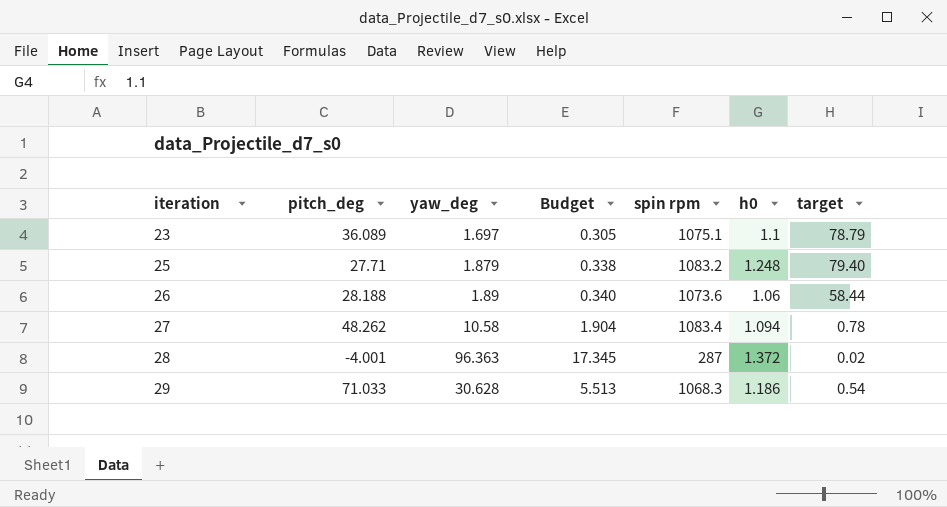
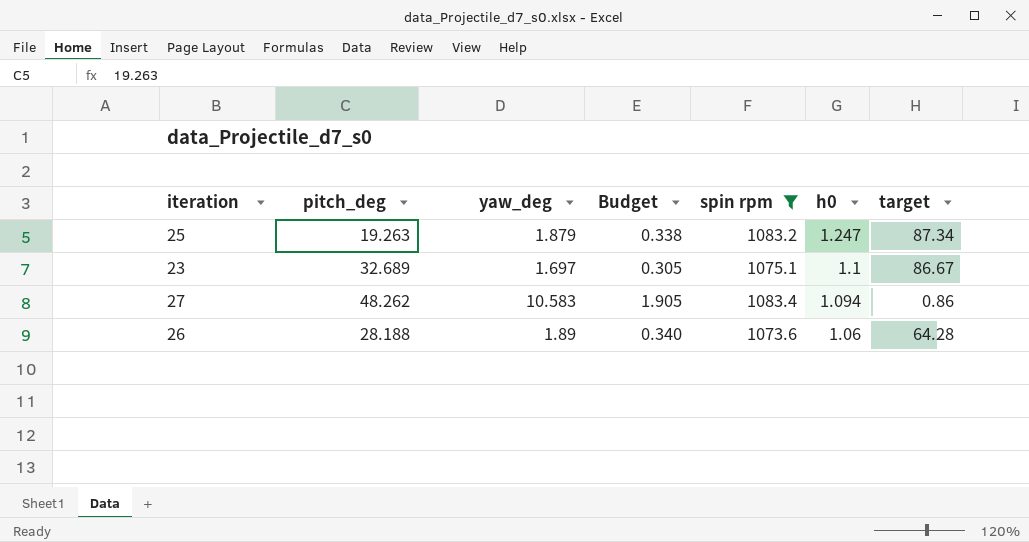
filter: none -> spin rpm >= 1073.6
row order: iteration ascending -> h0 descending
25 | pitch_deg: 27.71 -> 19.263
25 | h0: 1.248 -> 1.247
25 | target: 79.40 -> 87.34
23 | pitch_deg: 36.089 -> 32.689
23 | target: 78.79 -> 86.67
27 | yaw_deg: 10.58 -> 10.583
27 | Budget: 1.904 -> 1.905
27 | target: 0.78 -> 0.86
26 | target: 58.44 -> 64.28

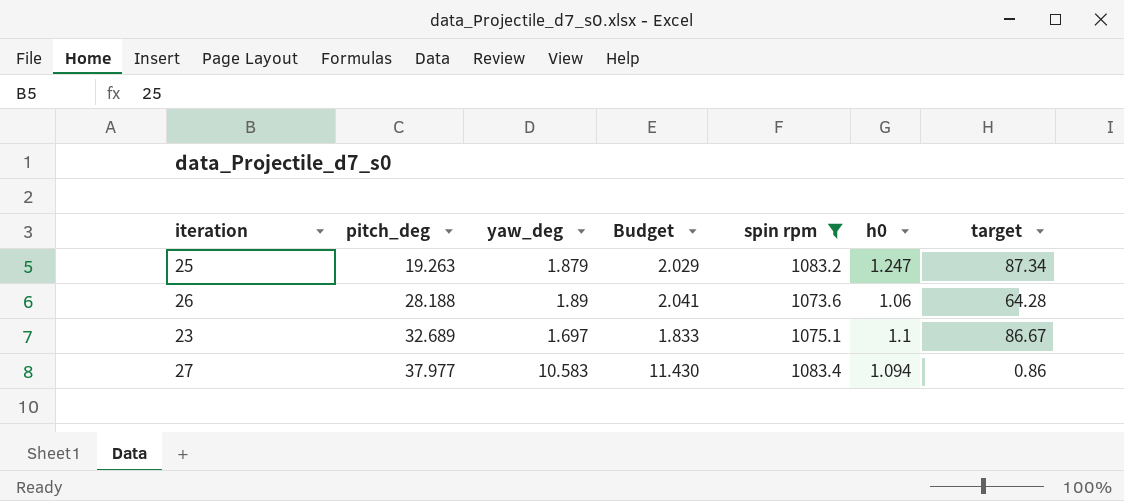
row order: h0 descending -> pitch_deg ascending
column Budget | formula: [yaw_deg] * 0.18 -> [yaw_deg] * 1.08
27 | pitch_deg: 48.262 -> 37.977

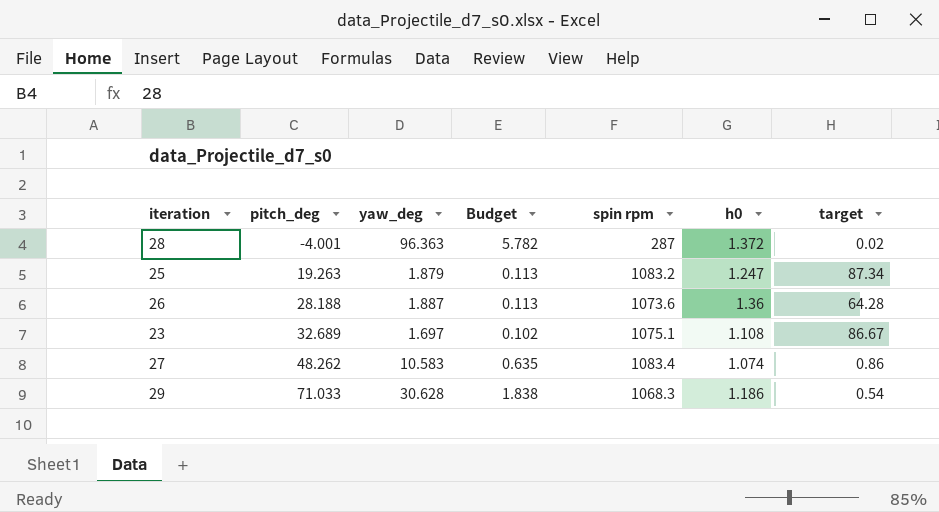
filter: spin rpm >= 1073.6 -> none
column Budget | formula: [yaw_deg] * 1.08 -> [yaw_deg] * 0.06
26 | yaw_deg: 1.89 -> 1.887
26 | h0: 1.06 -> 1.36
23 | h0: 1.1 -> 1.108
27 | pitch_deg: 37.977 -> 48.262
27 | h0: 1.094 -> 1.074

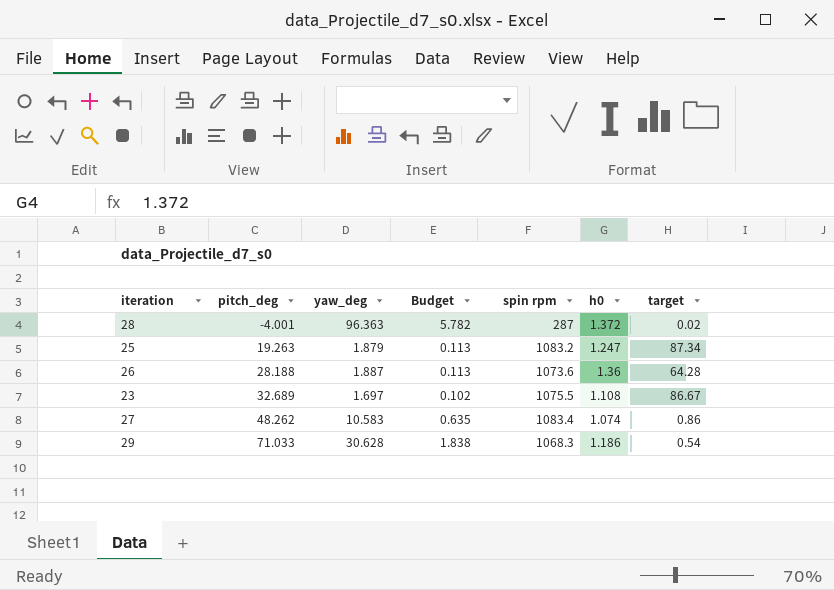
23 | spin rpm: 1075.1 -> 1075.5

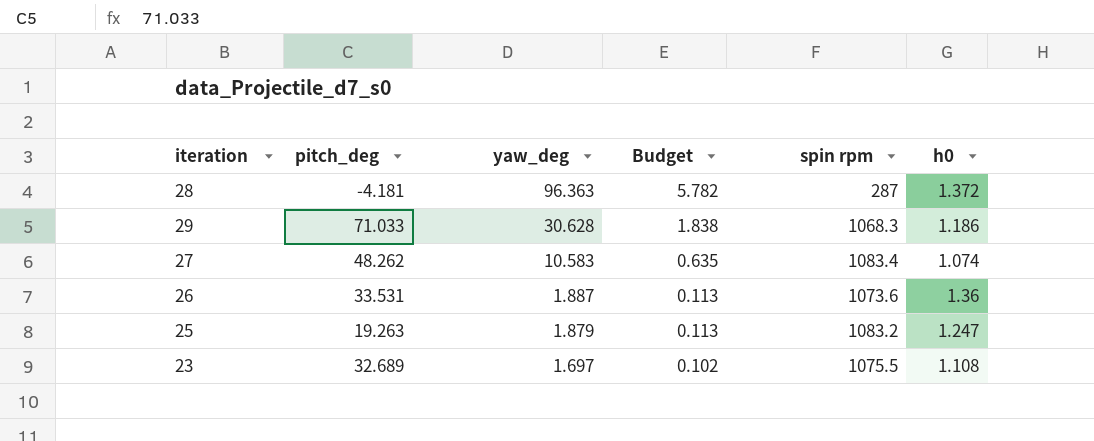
row order: pitch_deg ascending -> yaw_deg descending
column target | position: 7 -> none
28 | pitch_deg: -4.001 -> -4.181
26 | pitch_deg: 28.188 -> 33.531

